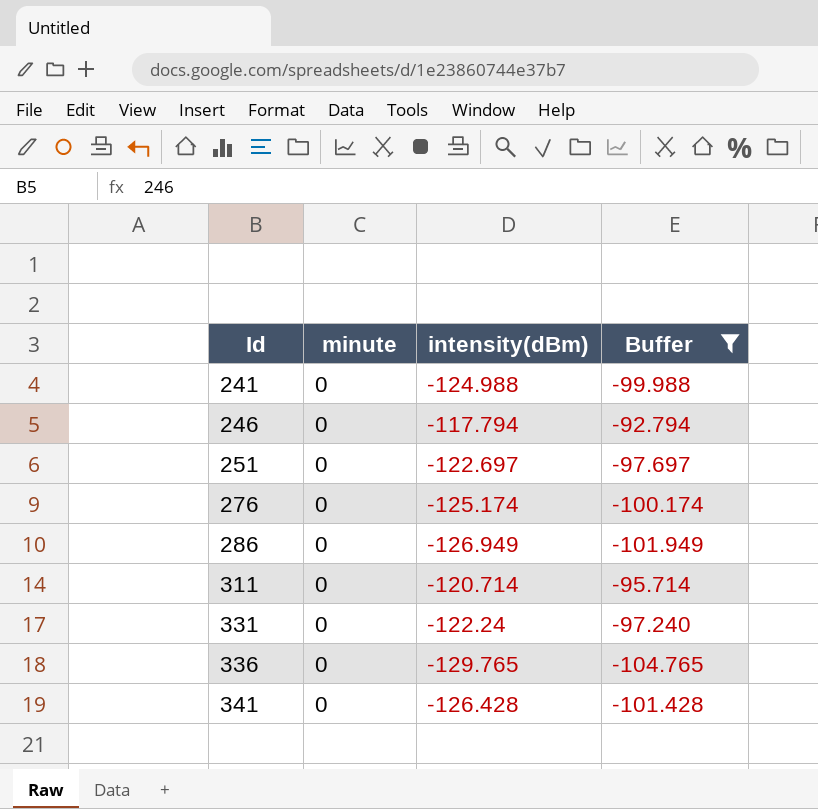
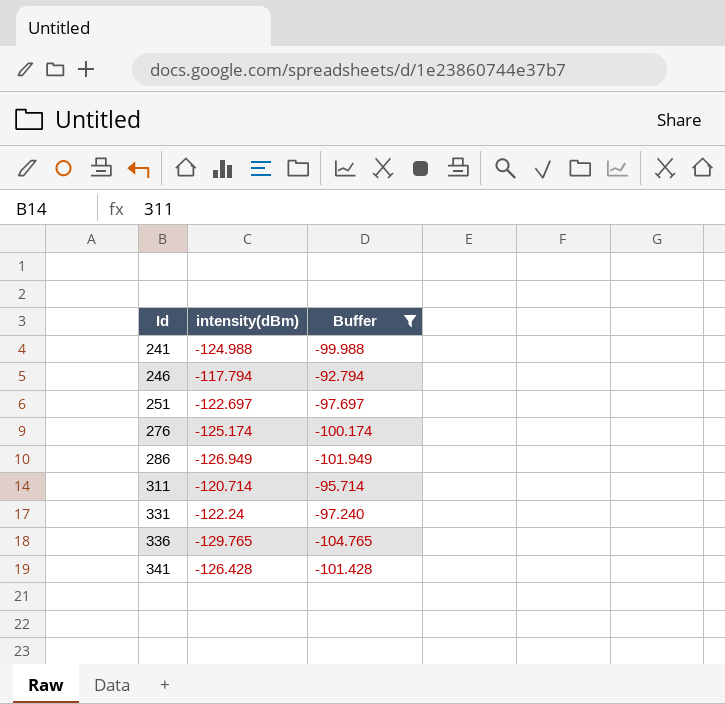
column minute | position: 2 -> none

